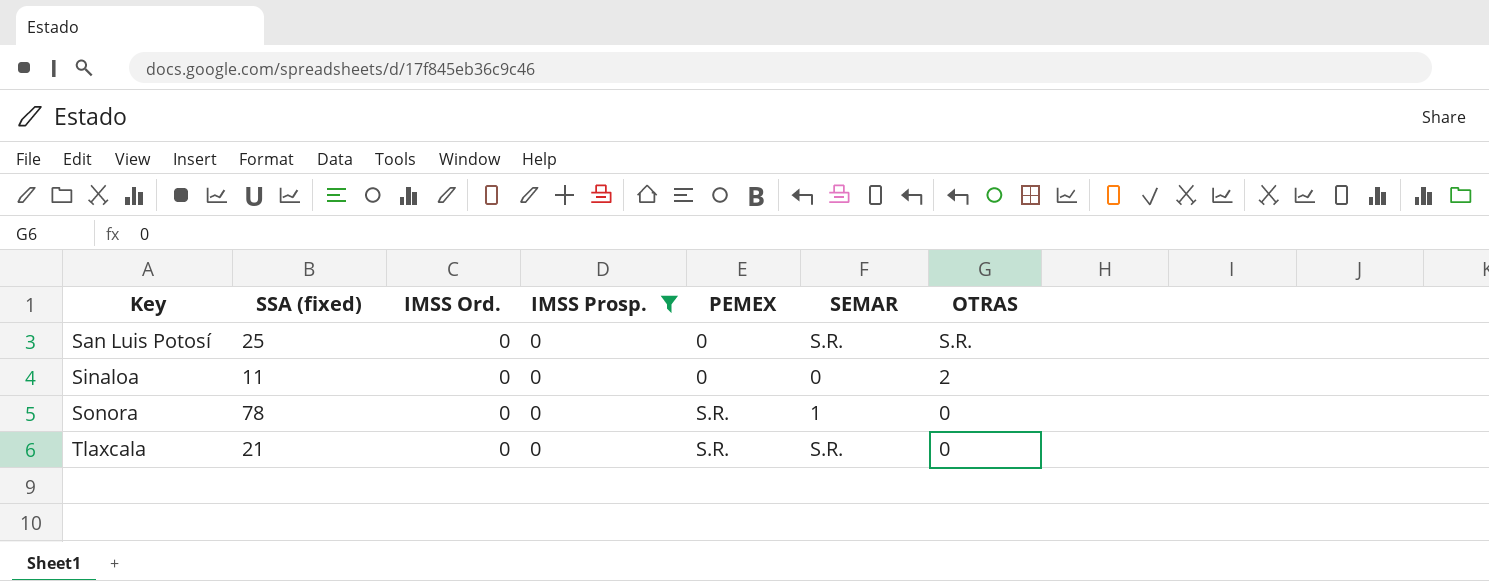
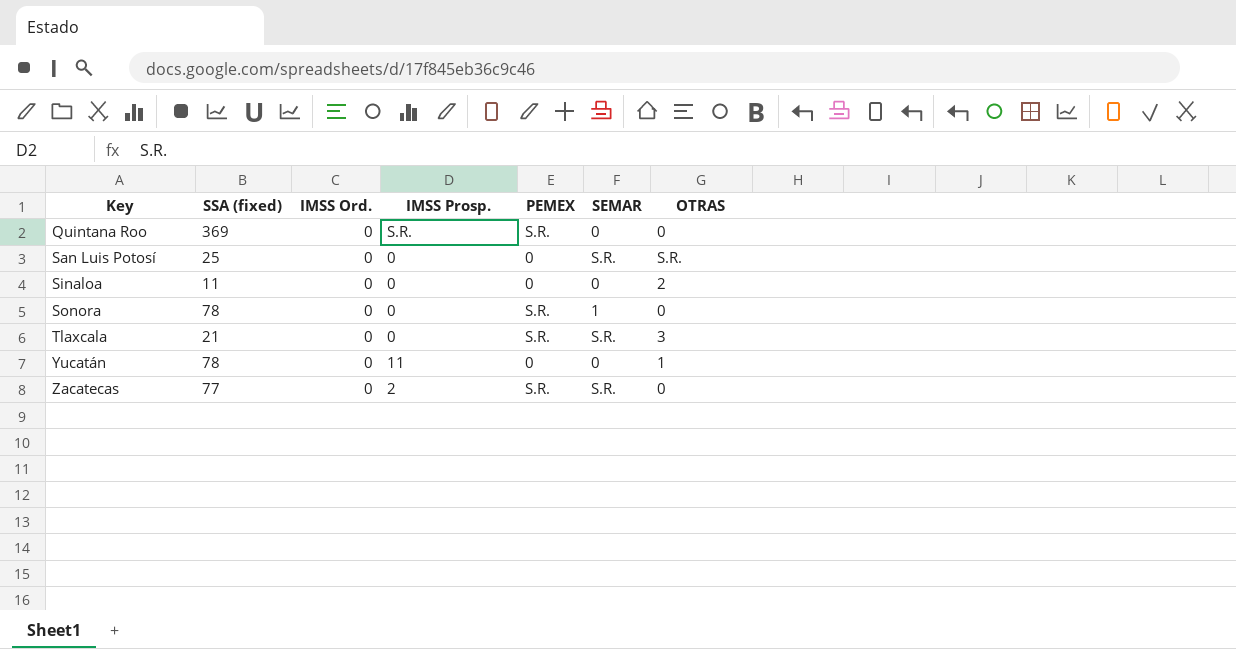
filter: IMSS Prosp. = 0 -> none
Tlaxcala | OTRAS: 0 -> 3

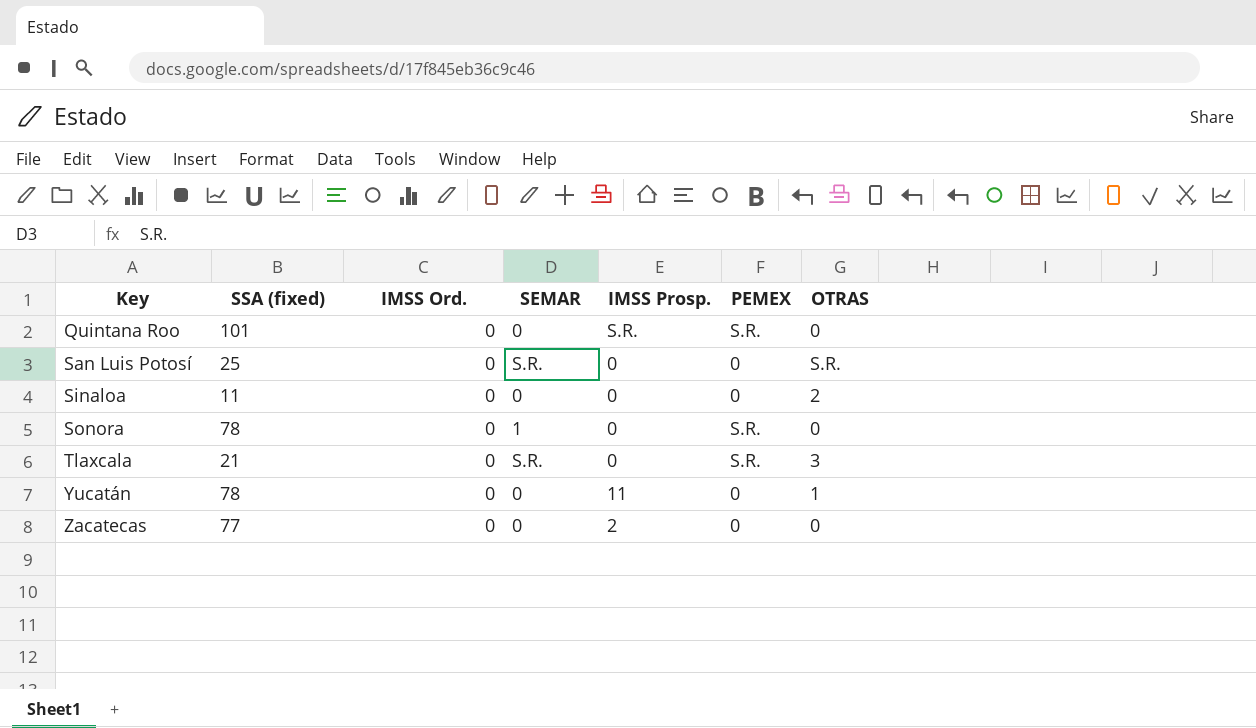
column SEMAR | position: 6 -> 4
Quintana Roo | SSA (fixed): 369 -> 101
Zacatecas | SEMAR: S.R. -> 0
Zacatecas | PEMEX: S.R. -> 0

